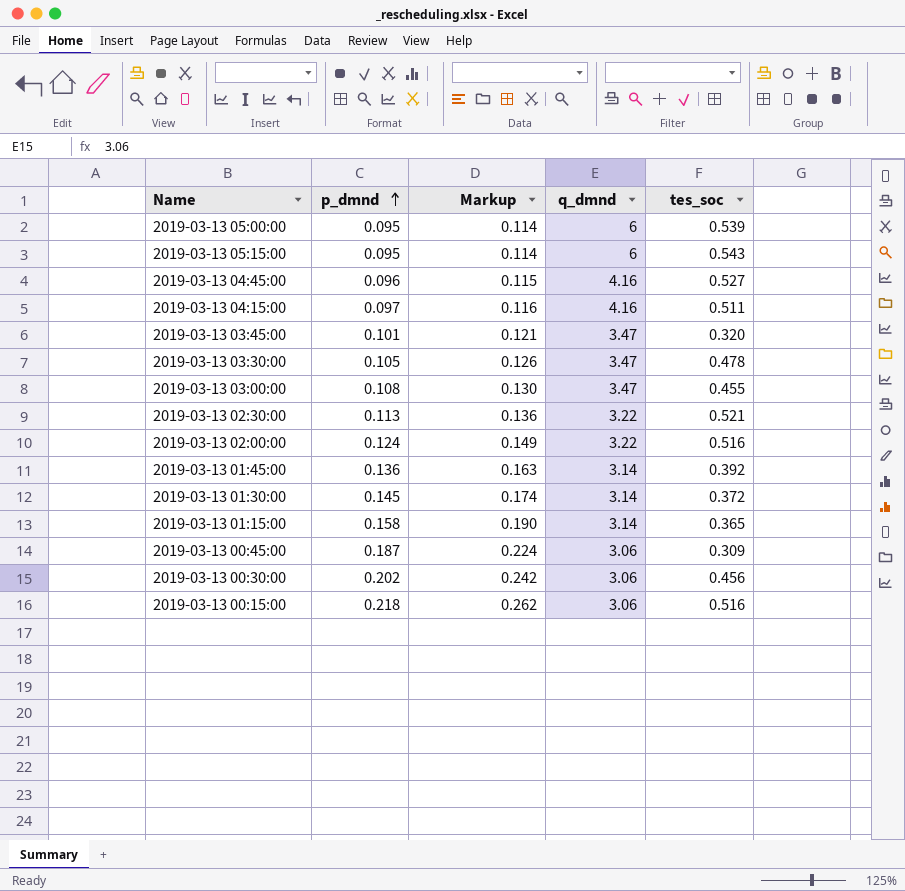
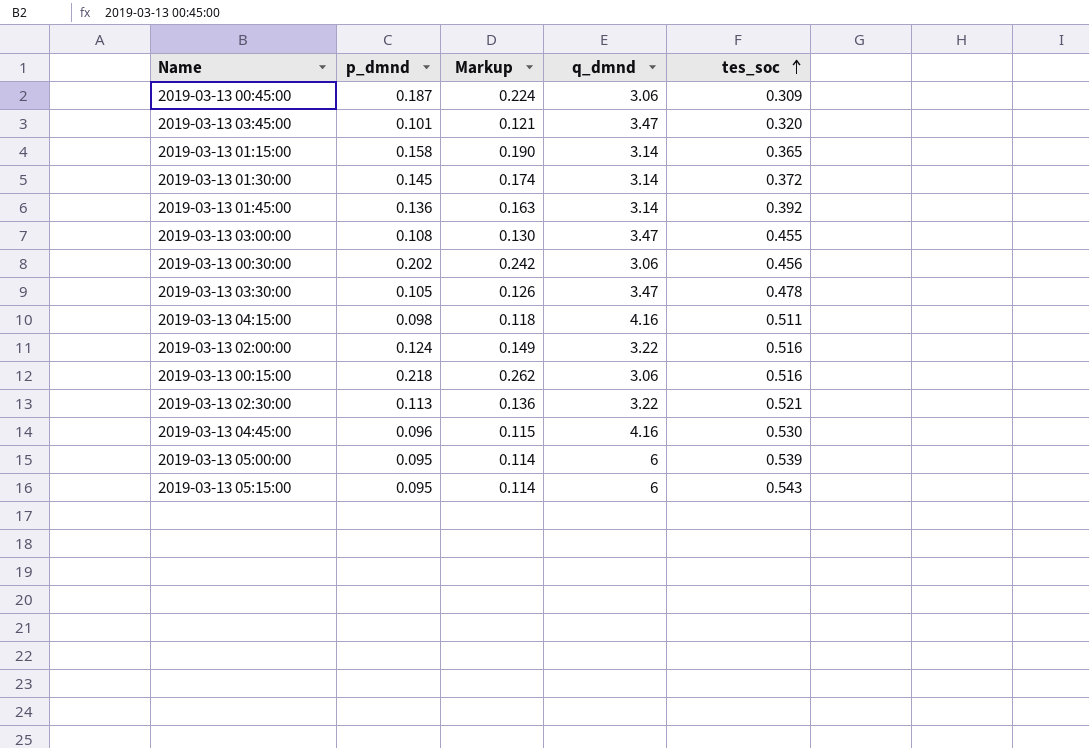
row order: p_dmnd ascending -> tes_soc ascending
2019-03-13 04:15:00 | p_dmnd: 0.097 -> 0.098
2019-03-13 04:15:00 | Markup: 0.116 -> 0.118
2019-03-13 04:45:00 | tes_soc: 0.527 -> 0.530

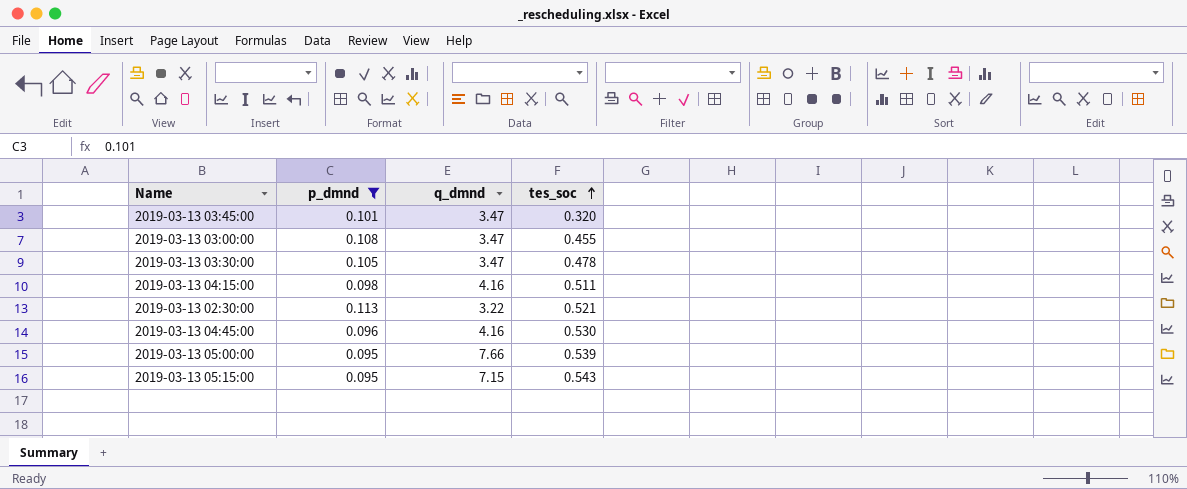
filter: none -> p_dmnd <= 0.113
column Markup | formula: [p_dmnd] * 1.2 -> none
2019-03-13 05:00:00 | q_dmnd: 6 -> 7.66
2019-03-13 05:15:00 | q_dmnd: 6 -> 7.15

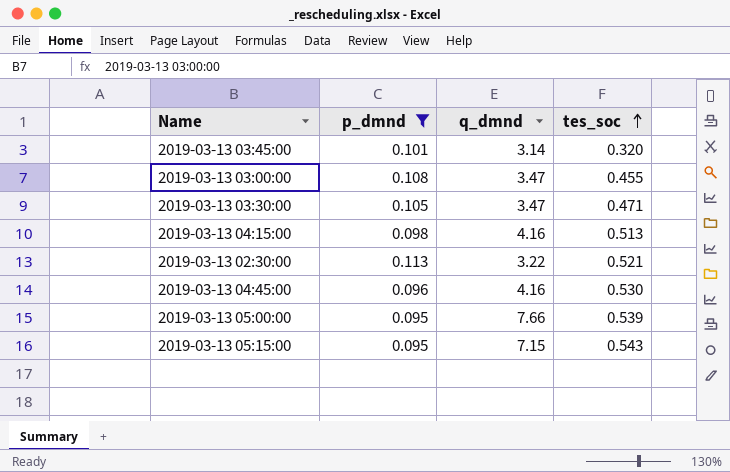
2019-03-13 03:45:00 | q_dmnd: 3.47 -> 3.14
2019-03-13 03:30:00 | tes_soc: 0.478 -> 0.471
2019-03-13 04:15:00 | tes_soc: 0.511 -> 0.513

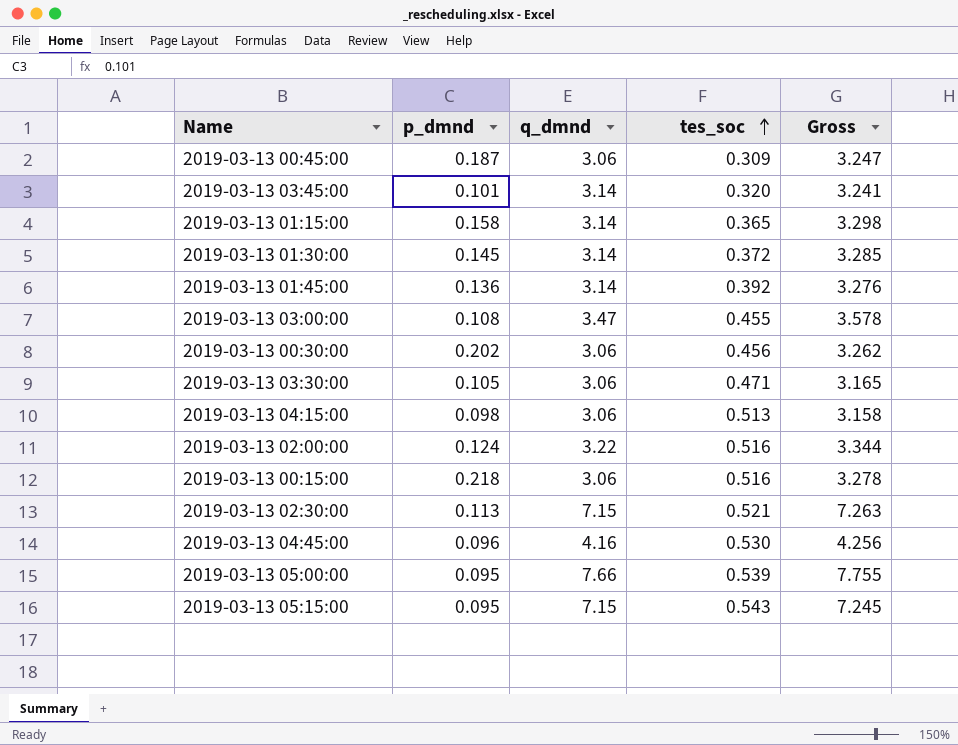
filter: p_dmnd <= 0.113 -> none
column Gross | formula: none -> [p_dmnd] + [q_dmnd]
2019-03-13 03:30:00 | q_dmnd: 3.47 -> 3.06
2019-03-13 04:15:00 | q_dmnd: 4.16 -> 3.06
2019-03-13 02:30:00 | q_dmnd: 3.22 -> 7.15

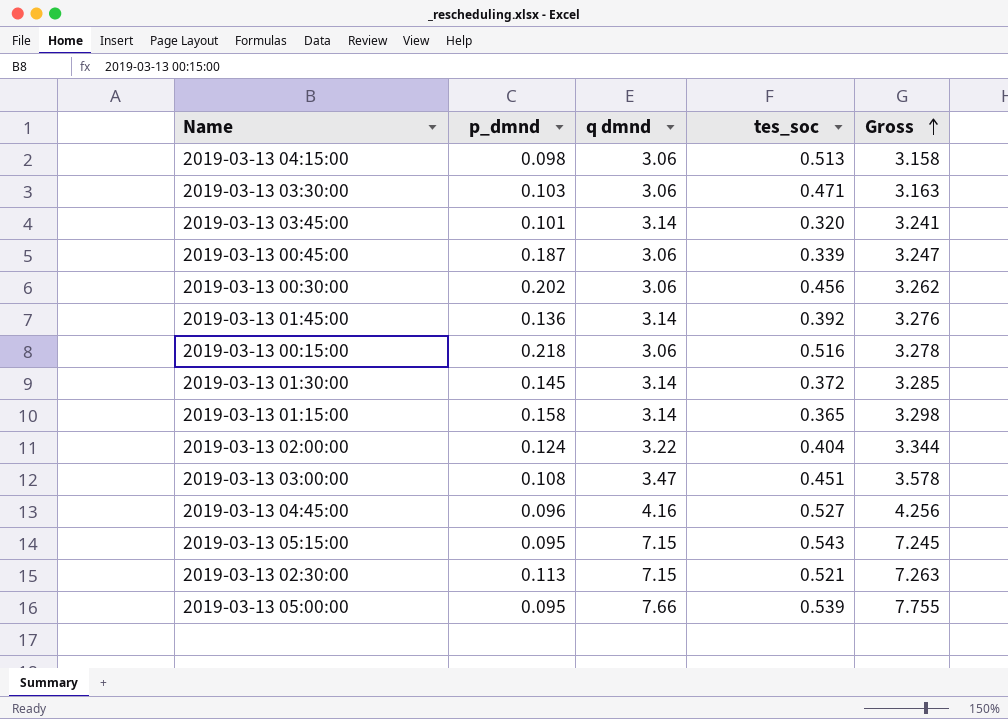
row order: tes_soc ascending -> Gross ascending
column name: q_dmnd -> q dmnd
2019-03-13 03:30:00 | p_dmnd: 0.105 -> 0.103
2019-03-13 03:30:00 | Gross: 3.165 -> 3.163
2019-03-13 00:45:00 | tes_soc: 0.309 -> 0.339
2019-03-13 02:00:00 | tes_soc: 0.516 -> 0.404
2019-03-13 03:00:00 | tes_soc: 0.455 -> 0.451
2019-03-13 04:45:00 | tes_soc: 0.530 -> 0.527

